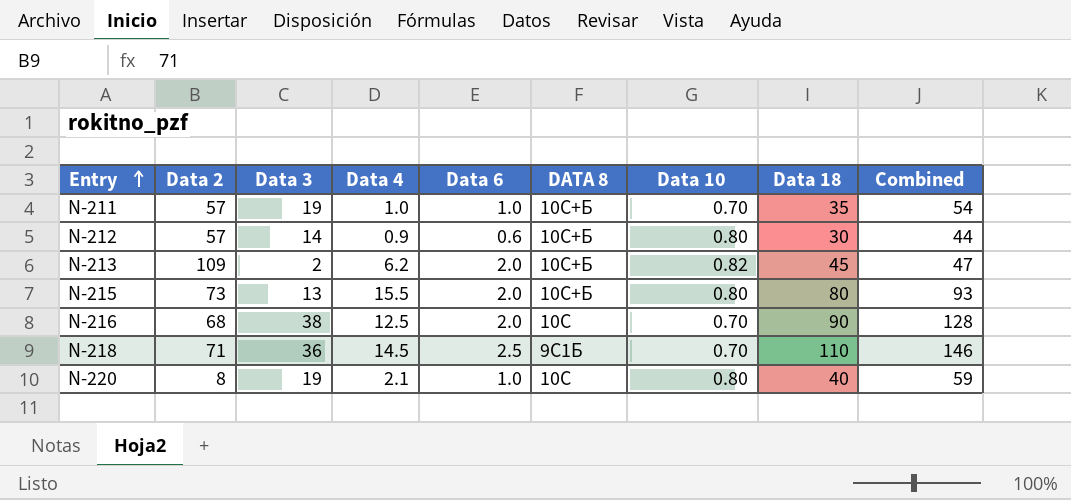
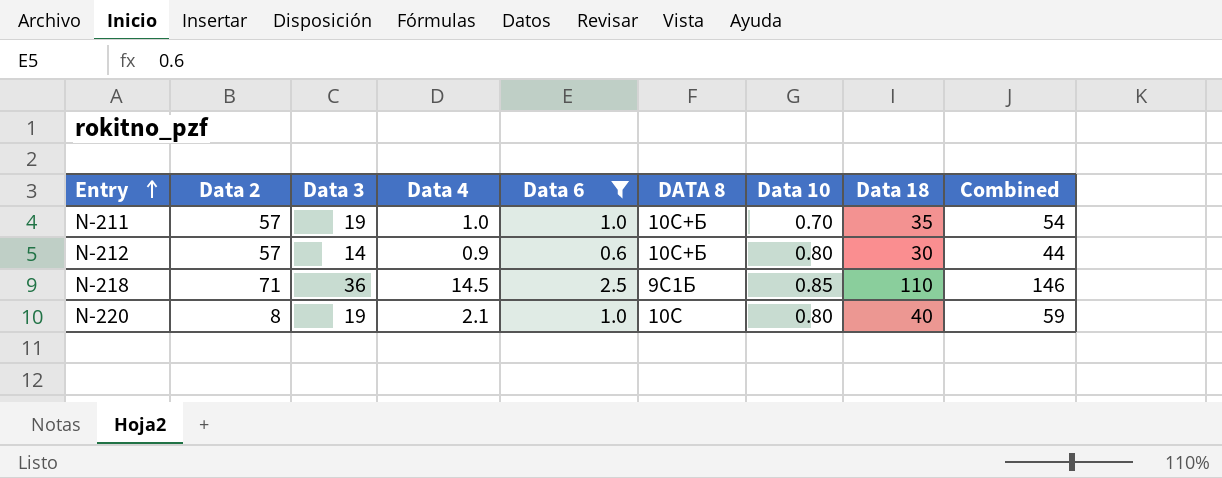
filter: none -> Data 6 != 2.0
N-218 | Data 10: 0.70 -> 0.85

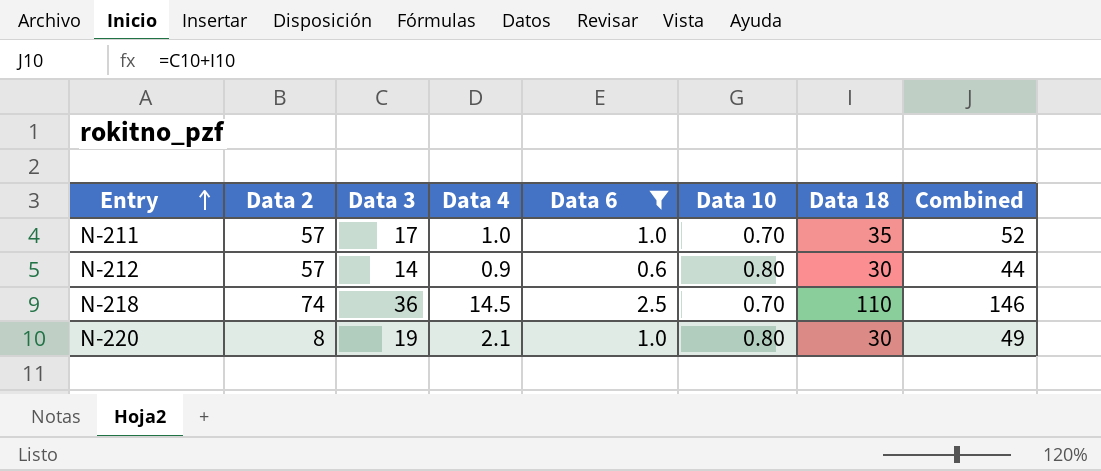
column DATA 8 | position: 6 -> none
N-211 | Data 3: 19 -> 17
N-211 | Combined: 54 -> 52
N-218 | Data 2: 71 -> 74
N-218 | Data 10: 0.85 -> 0.70
N-220 | Data 18: 40 -> 30
N-220 | Combined: 59 -> 49

